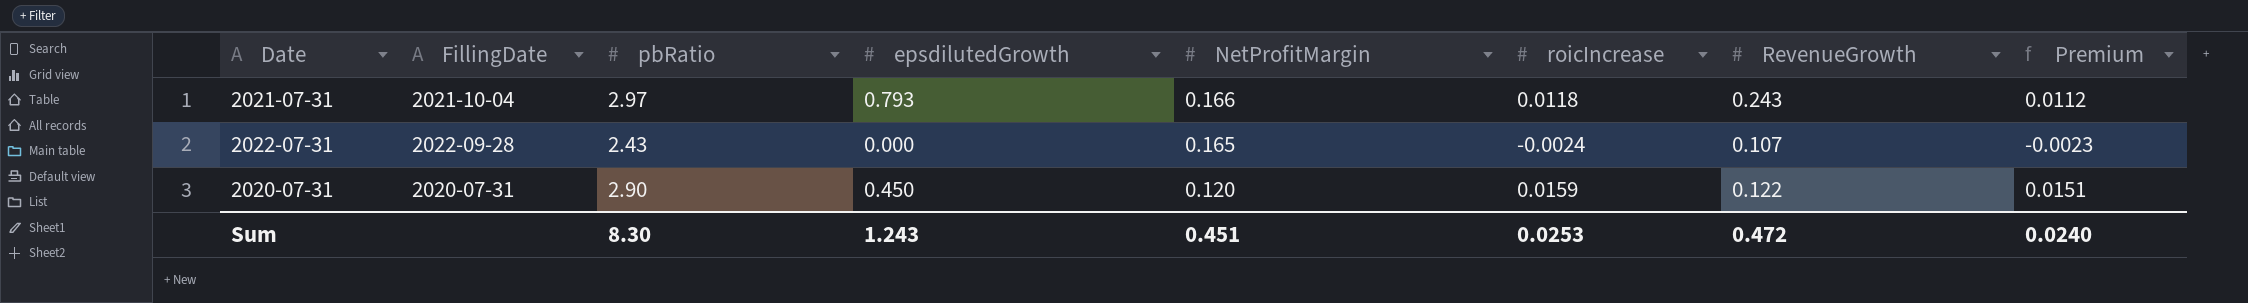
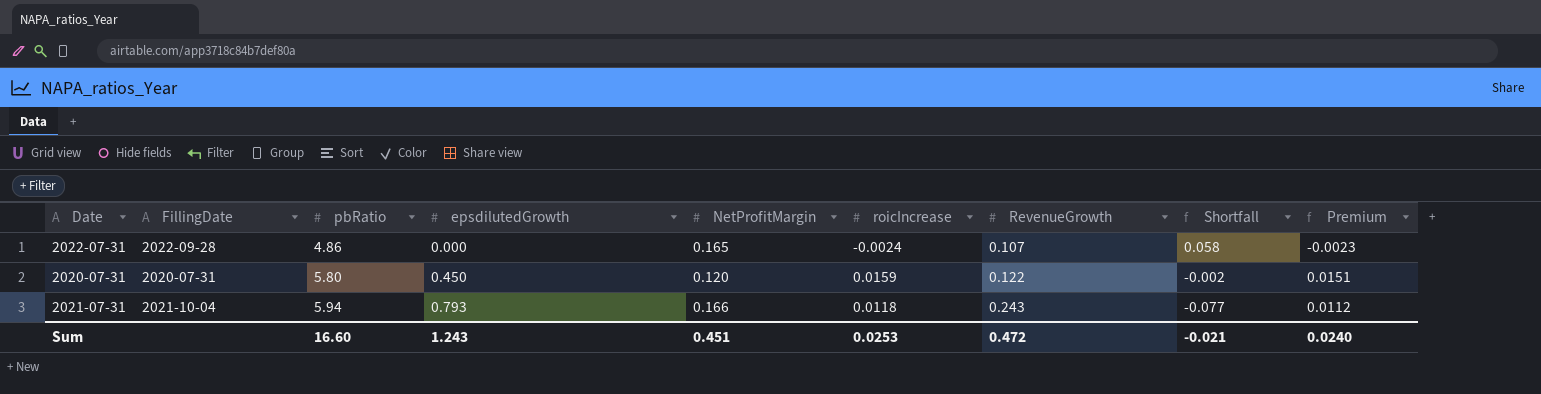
row order: NetProfitMargin descending -> pbRatio ascending
column Shortfall | formula: none -> [NetProfitMargin] - [RevenueGrowth]
2022-07-31 | pbRatio: 2.43 -> 4.86
2020-07-31 | pbRatio: 2.90 -> 5.80
2021-07-31 | pbRatio: 2.97 -> 5.94
Sum | pbRatio: 8.30 -> 16.60

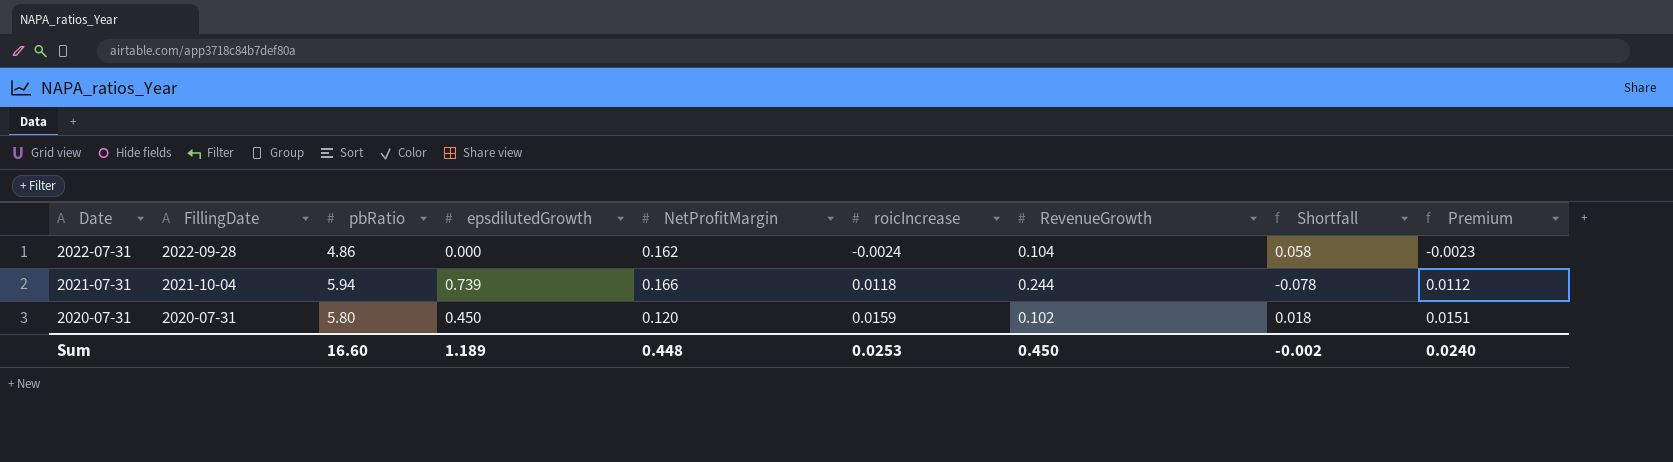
row order: pbRatio ascending -> Date descending
2022-07-31 | NetProfitMargin: 0.165 -> 0.162
2022-07-31 | RevenueGrowth: 0.107 -> 0.104
2021-07-31 | epsdilutedGrowth: 0.793 -> 0.739
2021-07-31 | RevenueGrowth: 0.243 -> 0.244
2021-07-31 | Shortfall: -0.077 -> -0.078
2020-07-31 | RevenueGrowth: 0.122 -> 0.102
2020-07-31 | Shortfall: -0.002 -> 0.018
Sum | epsdilutedGrowth: 1.243 -> 1.189
Sum | NetProfitMargin: 0.451 -> 0.448
Sum | RevenueGrowth: 0.472 -> 0.450
Sum | Shortfall: -0.021 -> -0.002

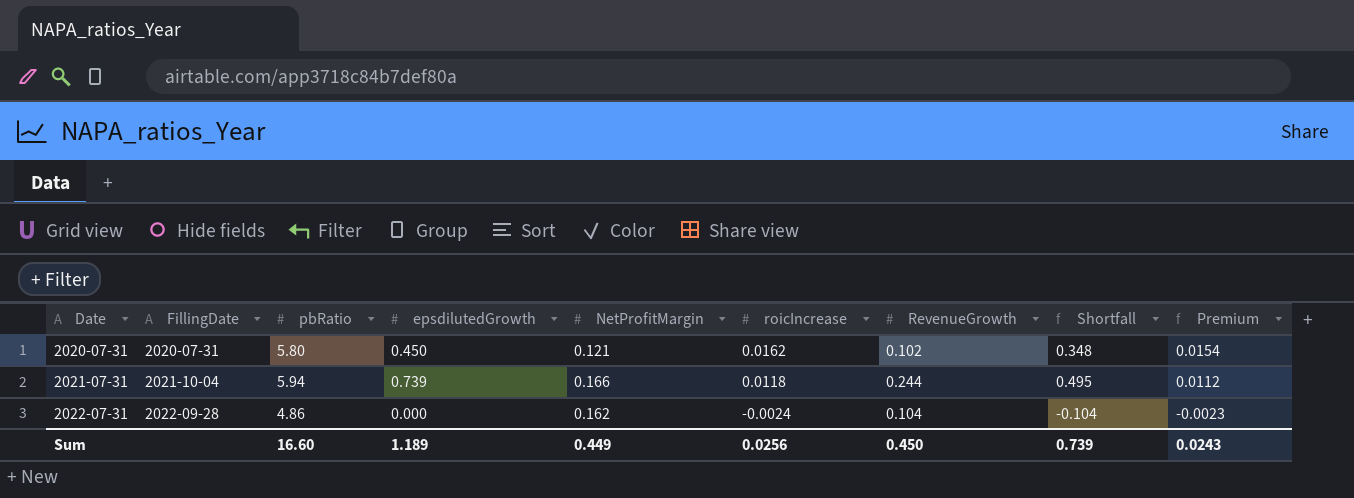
row order: Date descending -> Date ascending
column Shortfall | formula: [NetProfitMargin] - [RevenueGrowth] -> [epsdilutedGrowth] - [RevenueGrowth]
2020-07-31 | NetProfitMargin: 0.120 -> 0.121
2020-07-31 | roicIncrease: 0.0159 -> 0.0162
2020-07-31 | Premium: 0.0151 -> 0.0154
Sum | NetProfitMargin: 0.448 -> 0.449
Sum | roicIncrease: 0.0253 -> 0.0256
Sum | Shortfall: -0.002 -> 0.739
Sum | Premium: 0.0240 -> 0.0243

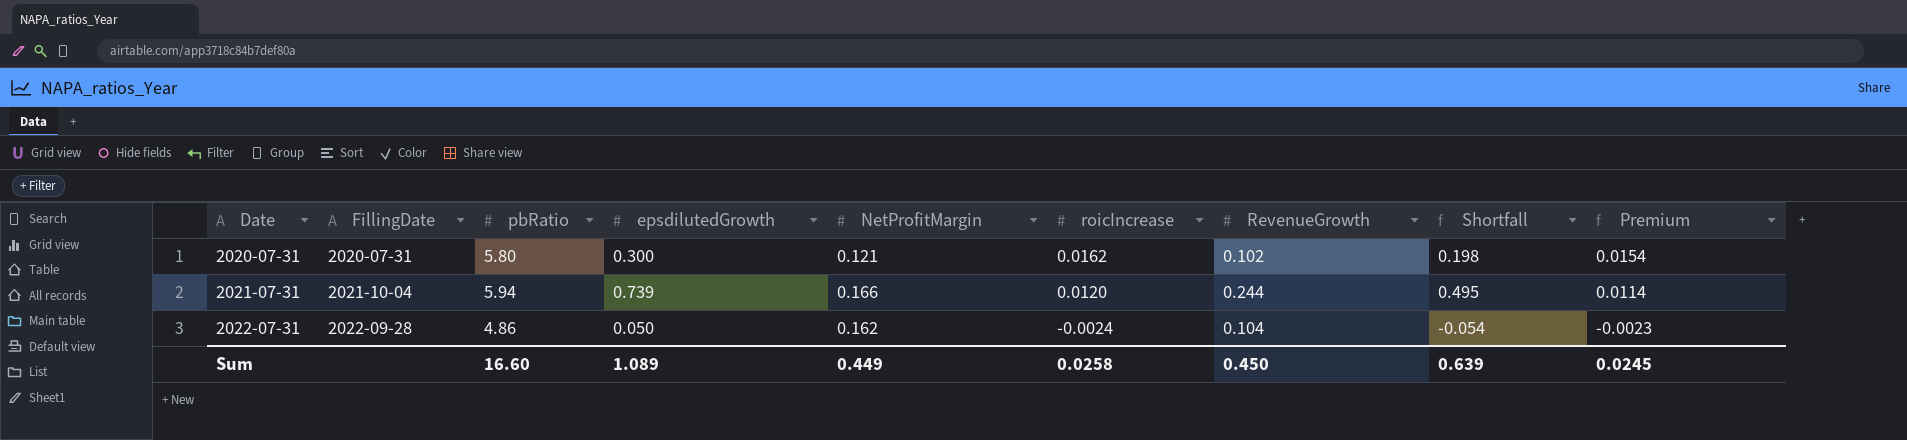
2020-07-31 | epsdilutedGrowth: 0.450 -> 0.300
2020-07-31 | Shortfall: 0.348 -> 0.198
2021-07-31 | roicIncrease: 0.0118 -> 0.0120
2021-07-31 | Premium: 0.0112 -> 0.0114
2022-07-31 | epsdilutedGrowth: 0.000 -> 0.050
2022-07-31 | Shortfall: -0.104 -> -0.054
Sum | epsdilutedGrowth: 1.189 -> 1.089
Sum | roicIncrease: 0.0256 -> 0.0258
Sum | Shortfall: 0.739 -> 0.639
Sum | Premium: 0.0243 -> 0.0245

